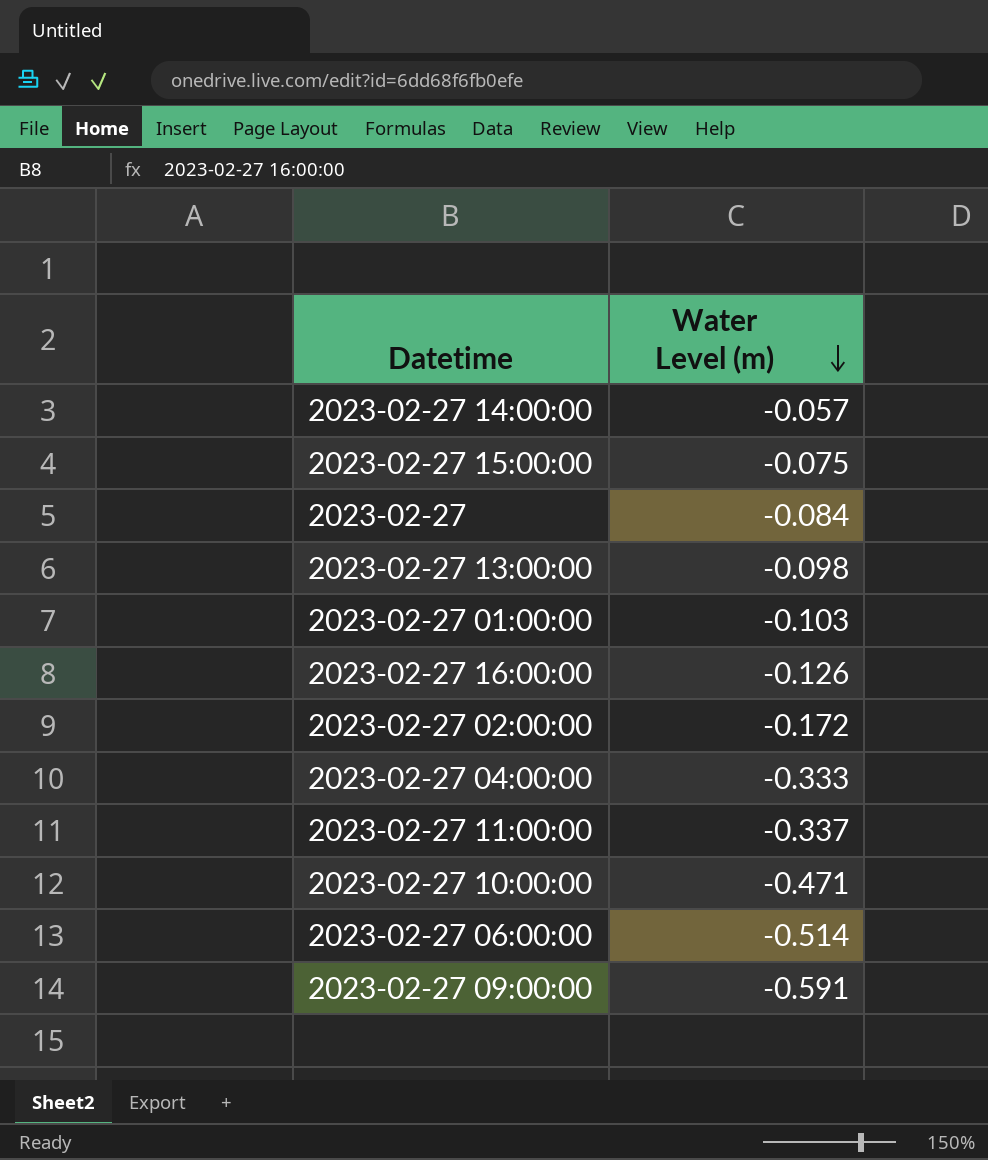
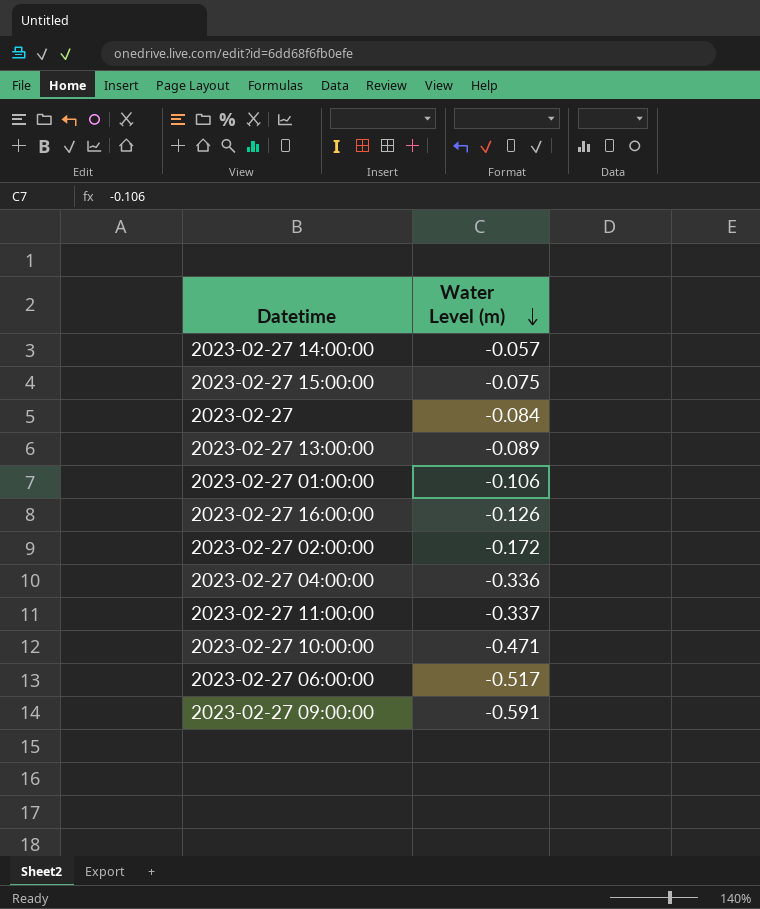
2023-02-27 13:00:00 | Water Level (m): -0.098 -> -0.089
2023-02-27 01:00:00 | Water Level (m): -0.103 -> -0.106
2023-02-27 04:00:00 | Water Level (m): -0.333 -> -0.336
2023-02-27 06:00:00 | Water Level (m): -0.514 -> -0.517

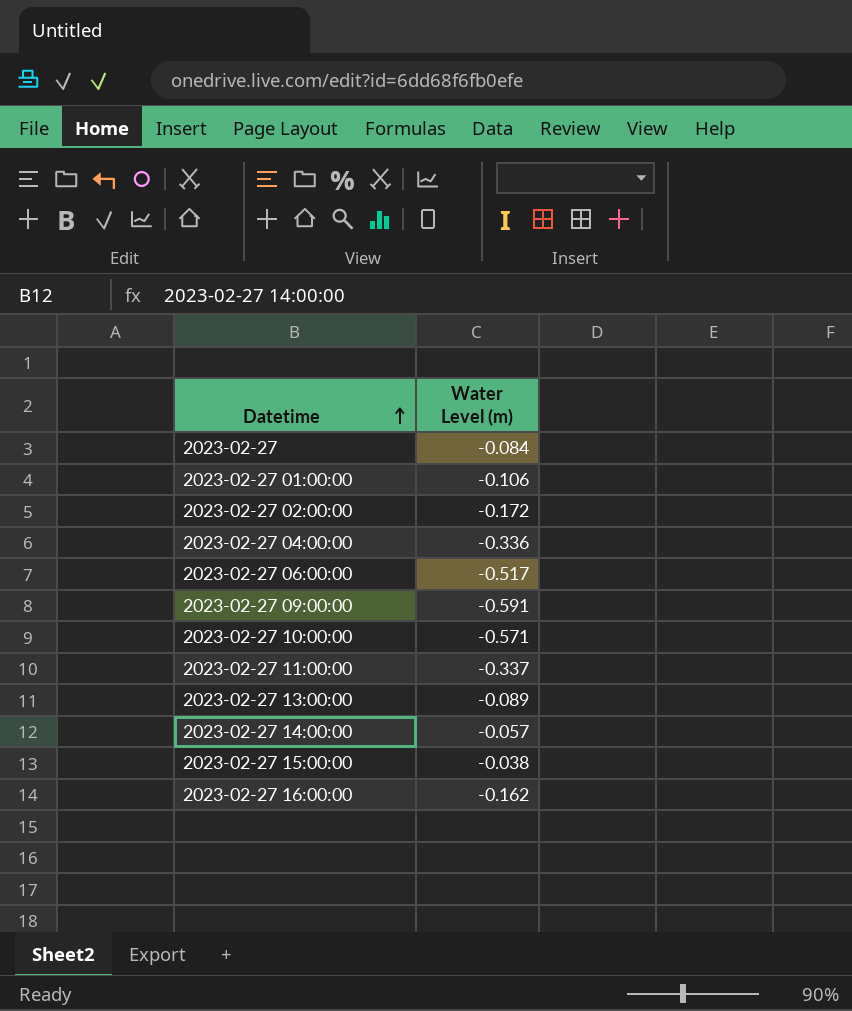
row order: Water Level (m) descending -> Datetime ascending
2023-02-27 10:00:00 | Water Level (m): -0.471 -> -0.571
2023-02-27 15:00:00 | Water Level (m): -0.075 -> -0.038
2023-02-27 16:00:00 | Water Level (m): -0.126 -> -0.162

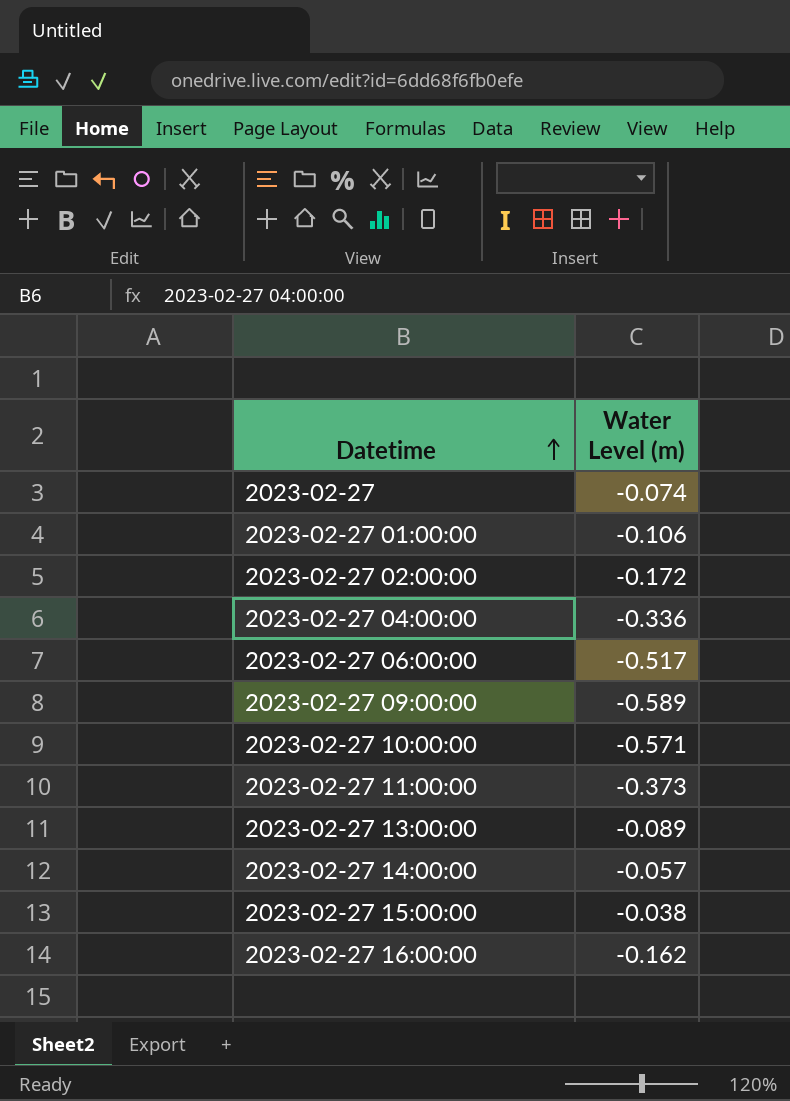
2023-02-27 | Water Level (m): -0.084 -> -0.074
2023-02-27 09:00:00 | Water Level (m): -0.591 -> -0.589
2023-02-27 11:00:00 | Water Level (m): -0.337 -> -0.373

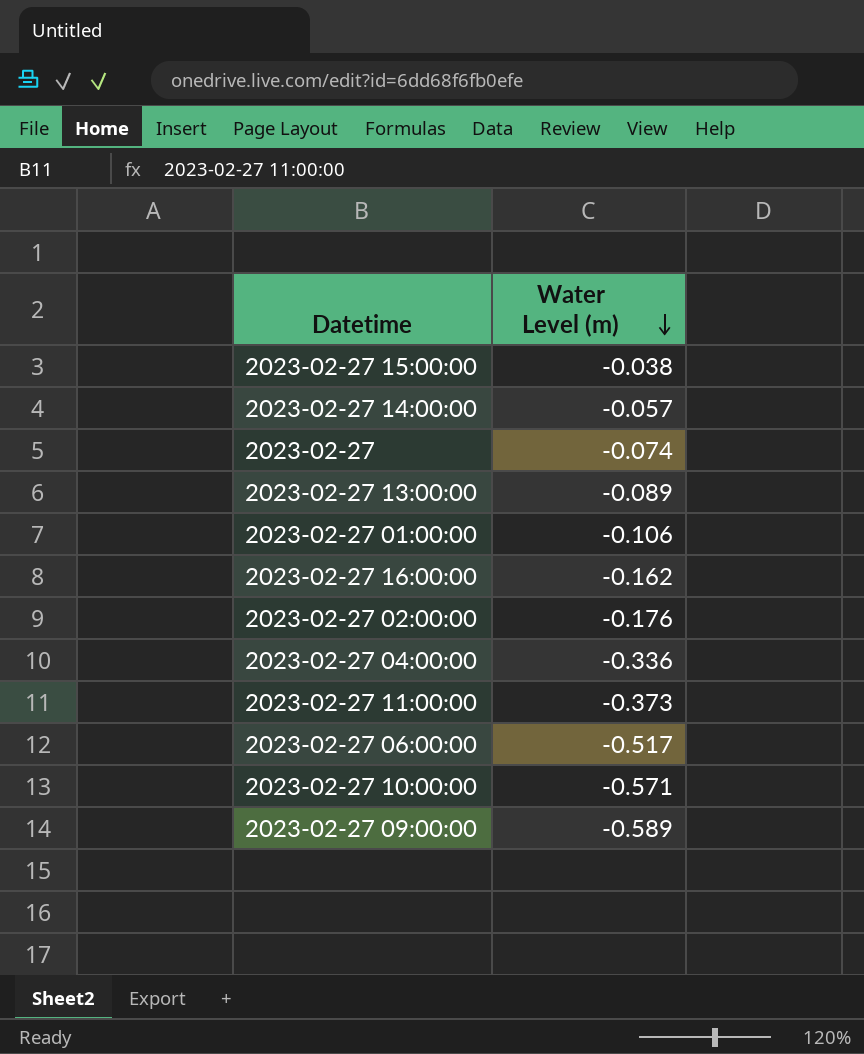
row order: Datetime ascending -> Water Level (m) descending
2023-02-27 02:00:00 | Water Level (m): -0.172 -> -0.176

